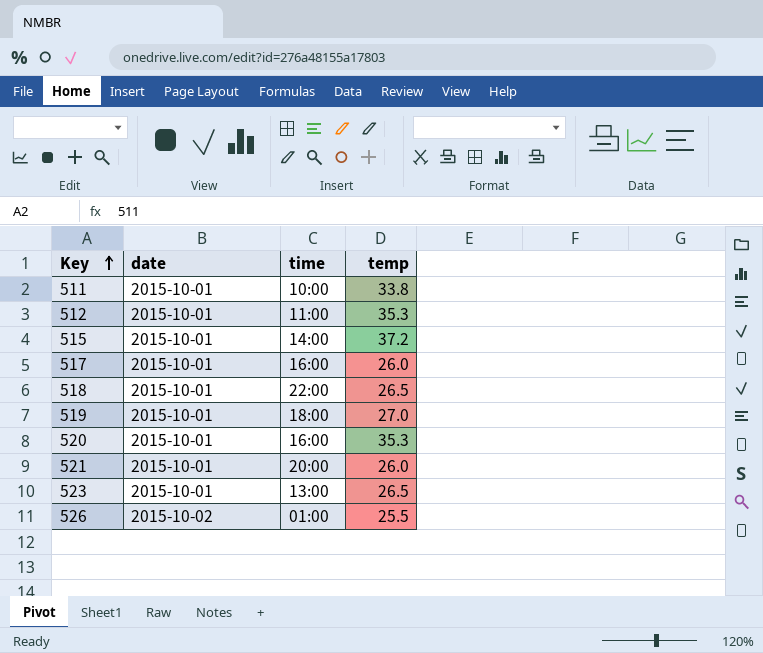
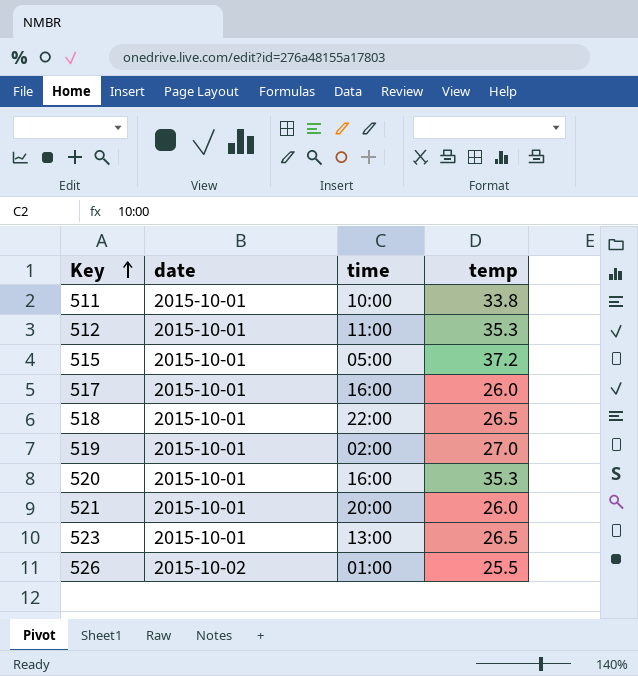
515 | time: 14:00 -> 05:00
519 | time: 18:00 -> 02:00

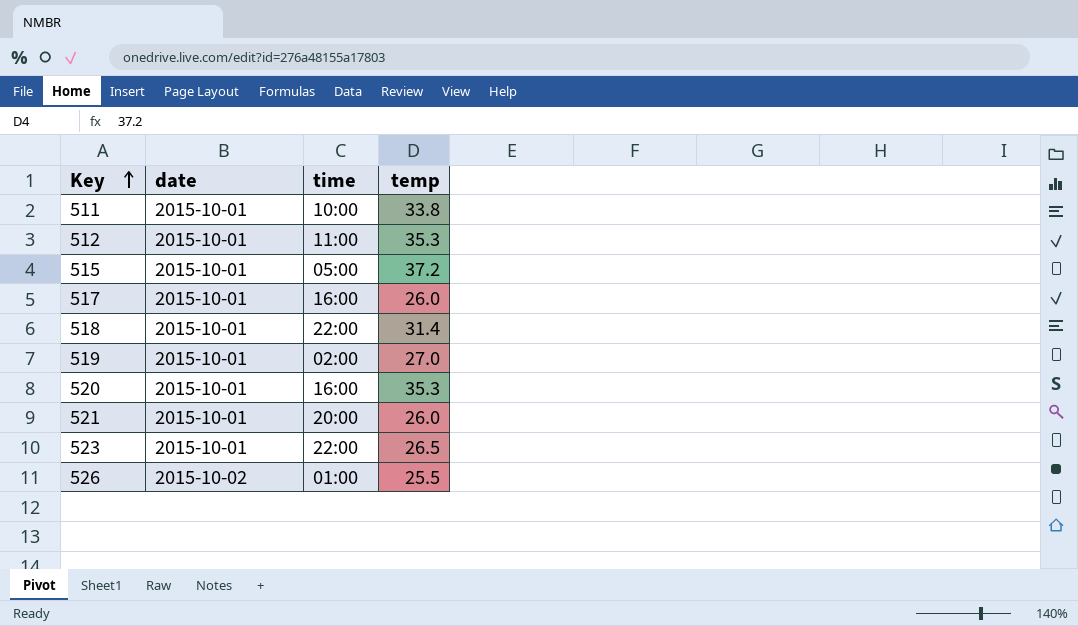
518 | temp: 26.5 -> 31.4
523 | time: 13:00 -> 22:00

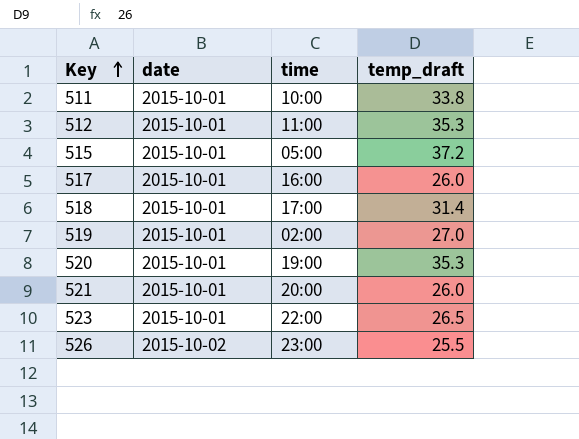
column name: temp -> temp_draft
518 | time: 22:00 -> 17:00
520 | time: 16:00 -> 19:00
526 | time: 01:00 -> 23:00

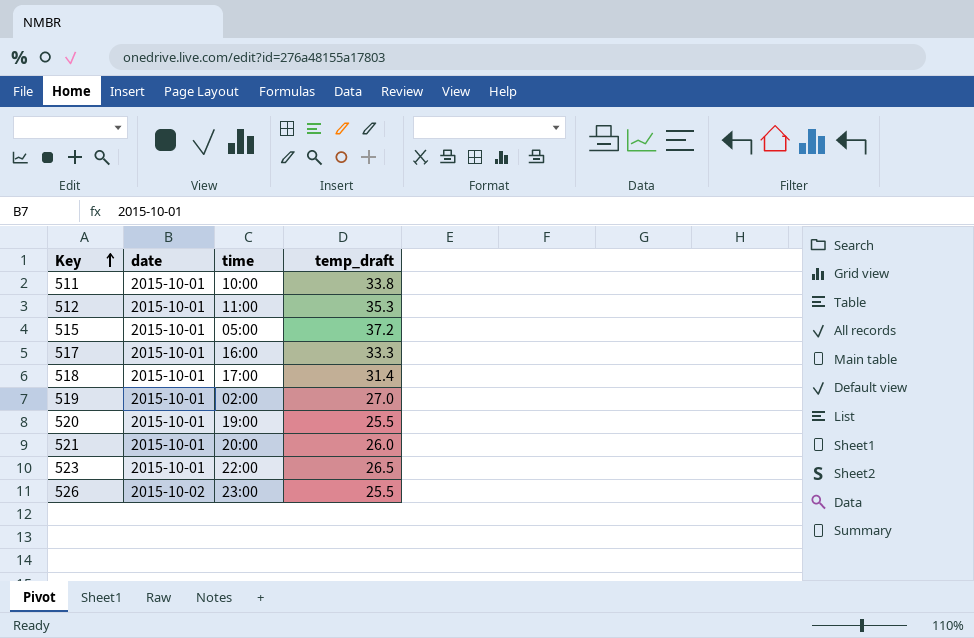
517 | temp_draft: 26.0 -> 33.3
520 | temp_draft: 35.3 -> 25.5

